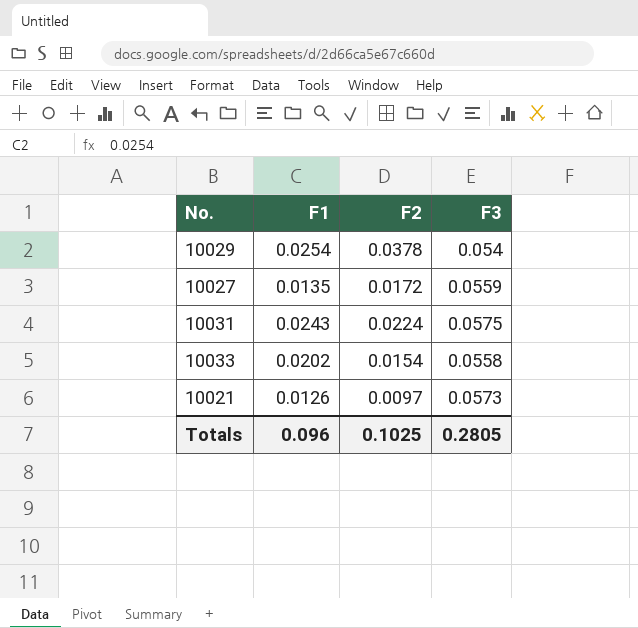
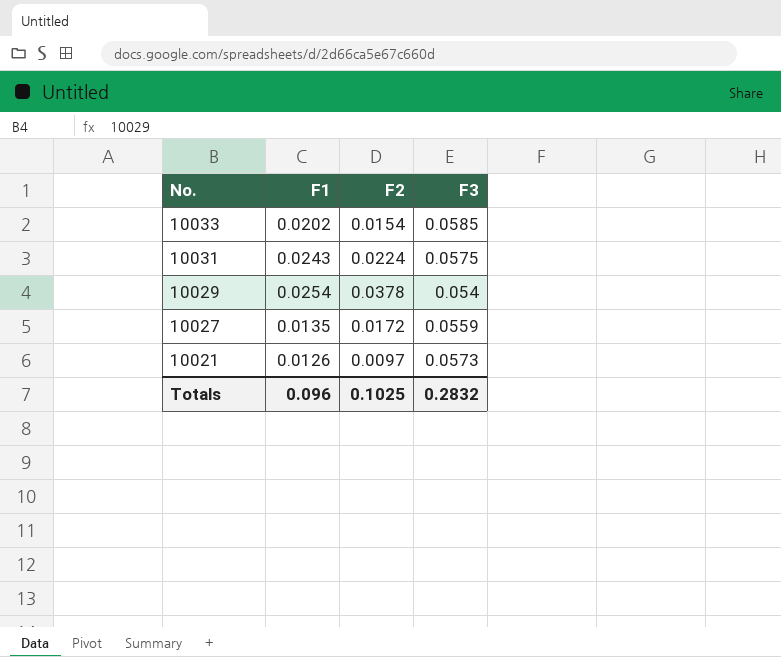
row order: none -> No. descending
10033 | F3: 0.0558 -> 0.0585
Totals | F3: 0.2805 -> 0.2832

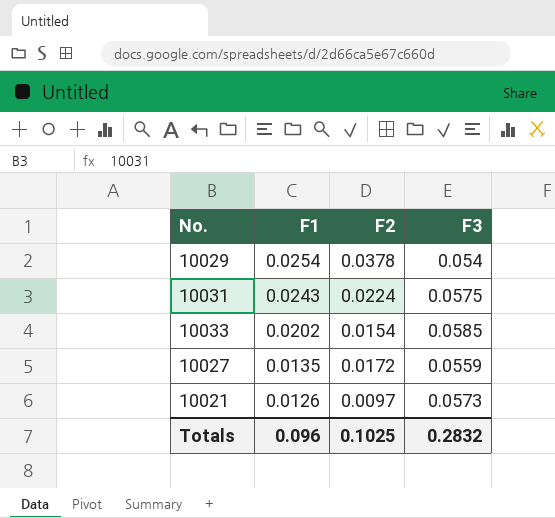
row order: No. descending -> F1 descending

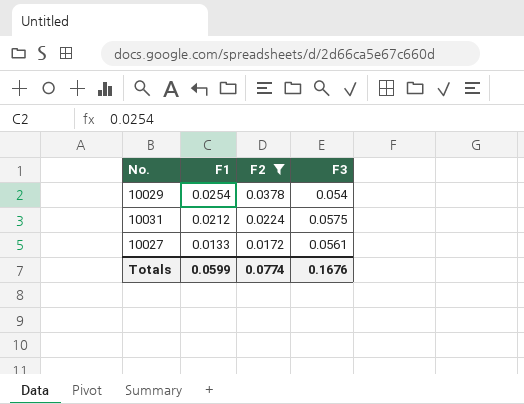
filter: none -> F2 >= 0.0172
10031 | F1: 0.0243 -> 0.0212
10027 | F1: 0.0135 -> 0.0133
10027 | F3: 0.0559 -> 0.0561
Totals | F1: 0.096 -> 0.0599
Totals | F2: 0.1025 -> 0.0774
Totals | F3: 0.2832 -> 0.1676

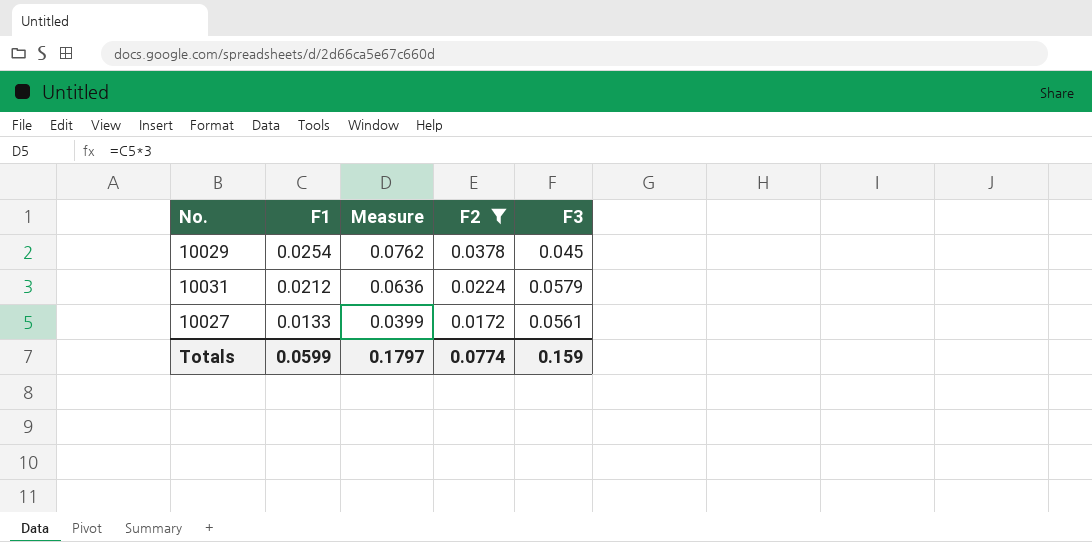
column Measure | formula: none -> [F1] * 3
10029 | F3: 0.054 -> 0.045
10031 | F3: 0.0575 -> 0.0579
Totals | F3: 0.1676 -> 0.159

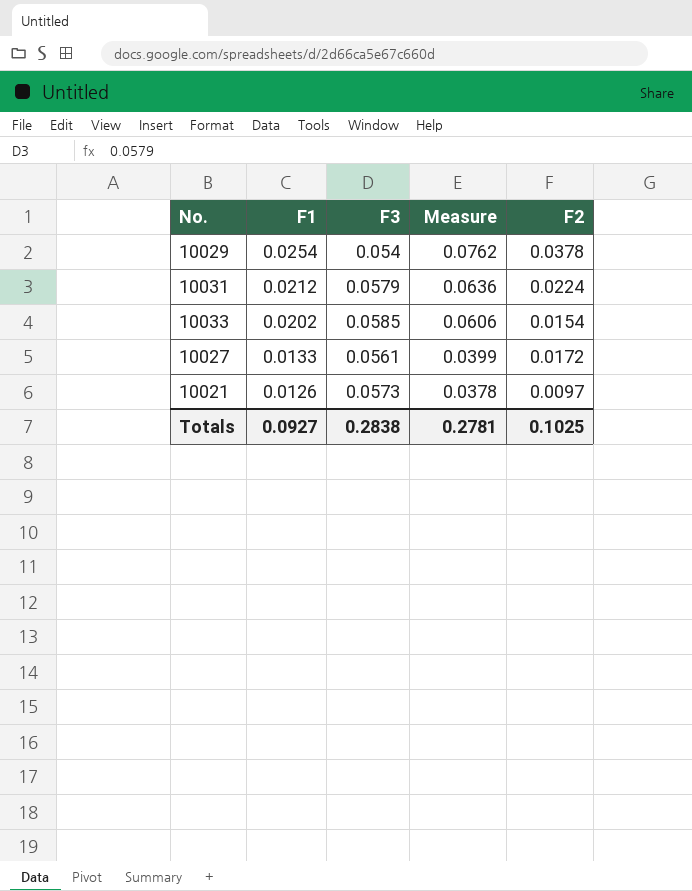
filter: F2 >= 0.0172 -> none
column F3 | position: 5 -> 3
10029 | F3: 0.045 -> 0.054
Totals | F1: 0.0599 -> 0.0927
Totals | F3: 0.159 -> 0.2838
Totals | Measure: 0.1797 -> 0.2781
Totals | F2: 0.0774 -> 0.1025

